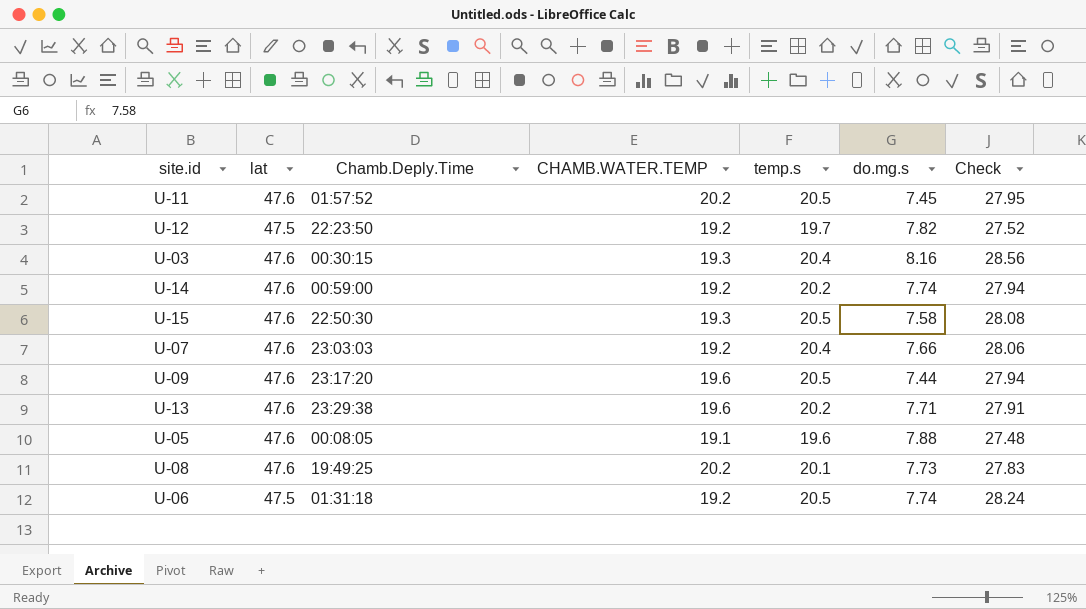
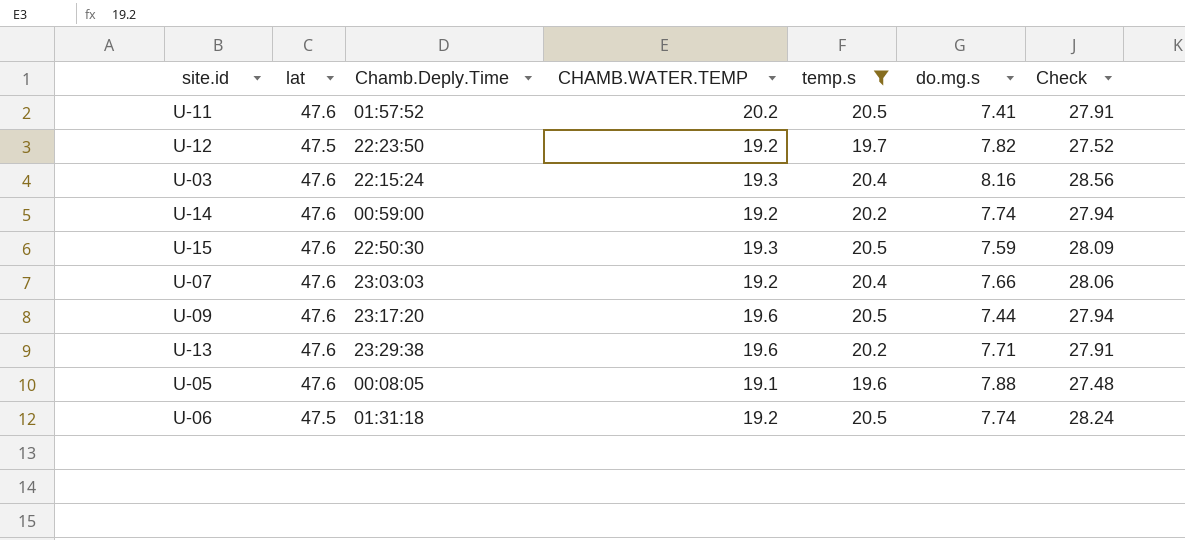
filter: none -> temp.s != 20.1
U-11 | do.mg.s: 7.45 -> 7.41
U-11 | Check: 27.95 -> 27.91
U-03 | Chamb.Deply.Time: 00:30:15 -> 22:15:24
U-15 | do.mg.s: 7.58 -> 7.59
U-15 | Check: 28.08 -> 28.09

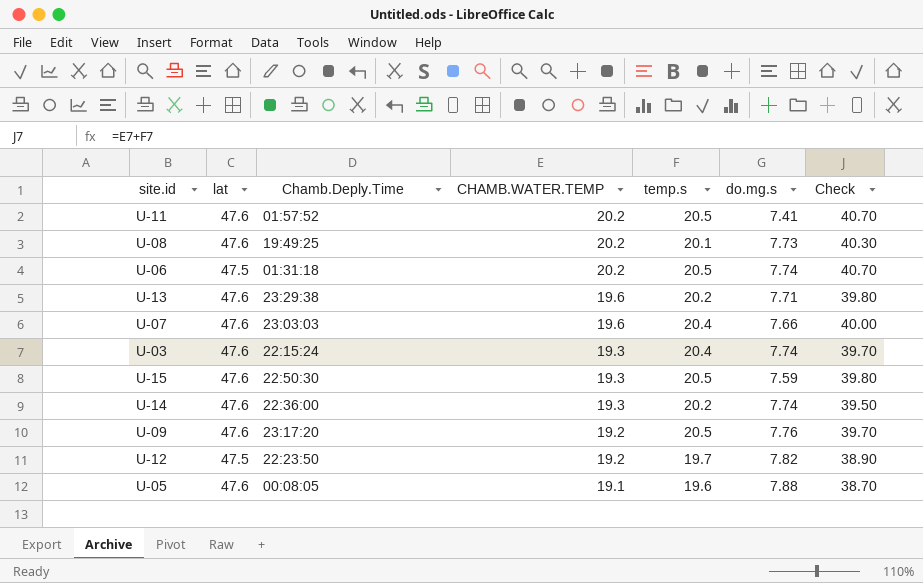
filter: temp.s != 20.1 -> none
row order: none -> CHAMB.WATER.TEMP descending
column Check | formula: [temp.s] + [do.mg.s] -> [CHAMB.WATER.TEMP] + [temp.s]
U-06 | CHAMB.WATER.TEMP: 19.2 -> 20.2
U-07 | CHAMB.WATER.TEMP: 19.2 -> 19.6
U-03 | do.mg.s: 8.16 -> 7.74
U-14 | Chamb.Deply.Time: 00:59:00 -> 22:36:00
U-14 | CHAMB.WATER.TEMP: 19.2 -> 19.3
U-09 | CHAMB.WATER.TEMP: 19.6 -> 19.2
U-09 | do.mg.s: 7.44 -> 7.76

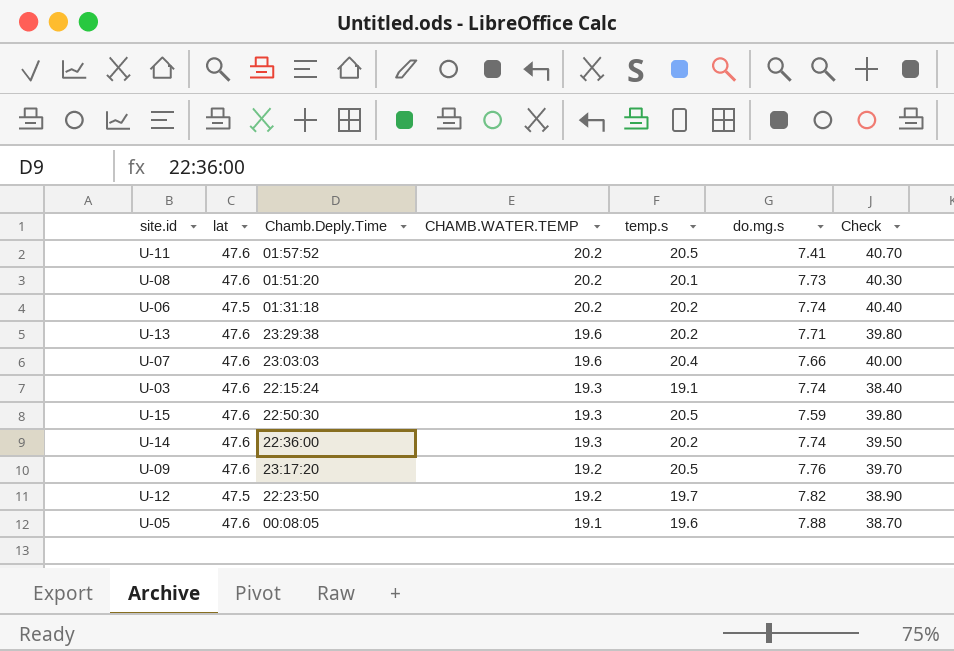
U-08 | Chamb.Deply.Time: 19:49:25 -> 01:51:20
U-06 | temp.s: 20.5 -> 20.2
U-06 | Check: 40.70 -> 40.40
U-03 | temp.s: 20.4 -> 19.1
U-03 | Check: 39.70 -> 38.40

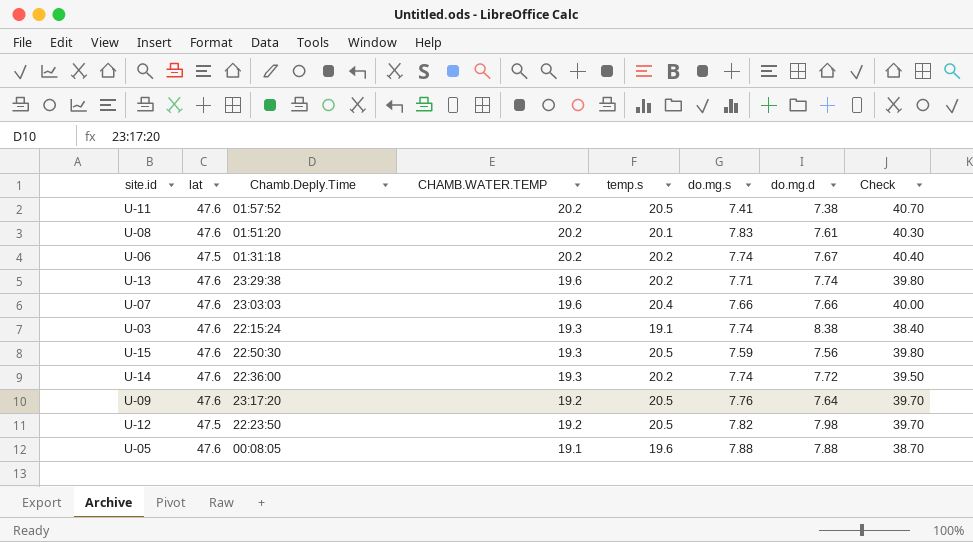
column do.mg.d | position: none -> 7
U-08 | do.mg.s: 7.73 -> 7.83
U-12 | temp.s: 19.7 -> 20.5
U-12 | Check: 38.90 -> 39.70

